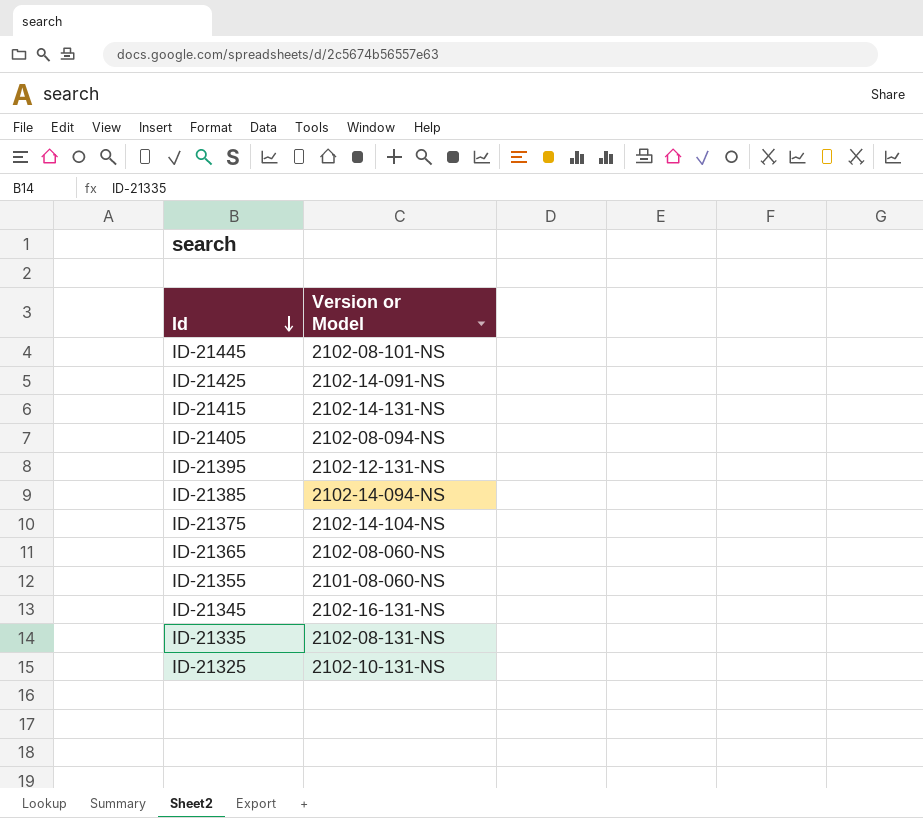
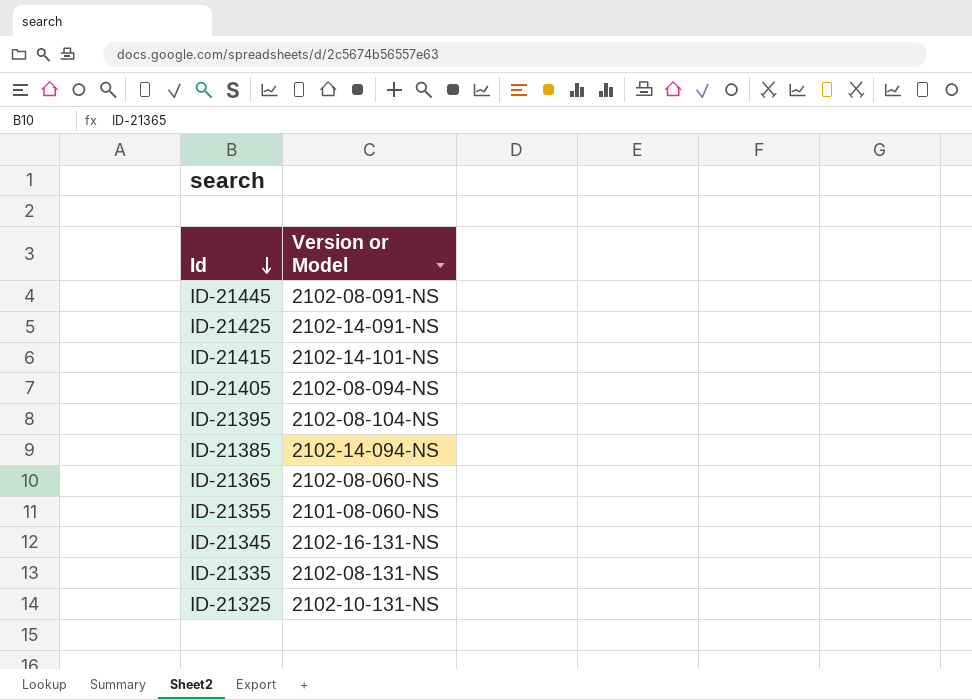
row ID-21375: 2102-14-104-NS -> none
ID-21445 | Version or Model: 2102-08-101-NS -> 2102-08-091-NS
ID-21415 | Version or Model: 2102-14-131-NS -> 2102-14-101-NS
ID-21395 | Version or Model: 2102-12-131-NS -> 2102-08-104-NS

